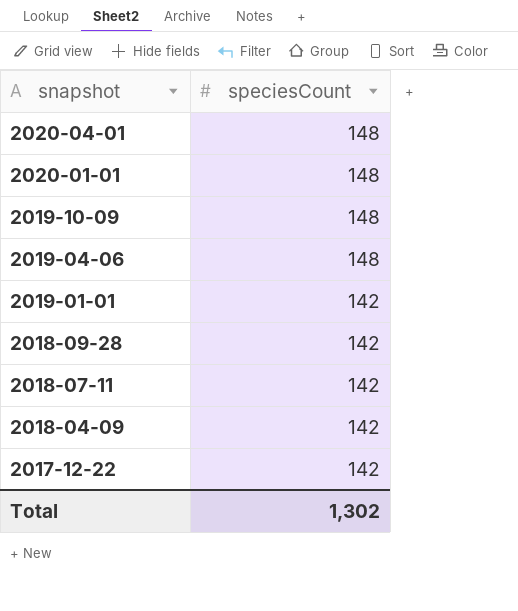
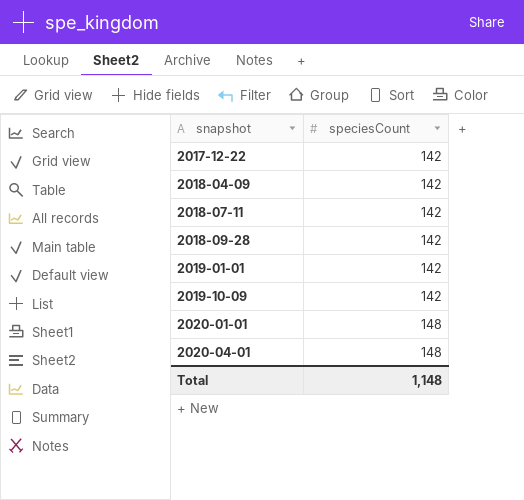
row order: snapshot descending -> snapshot ascending
row 2019-04-06: 148 -> none
2019-10-09 | speciesCount: 148 -> 142
Total | speciesCount: 1,302 -> 1,148

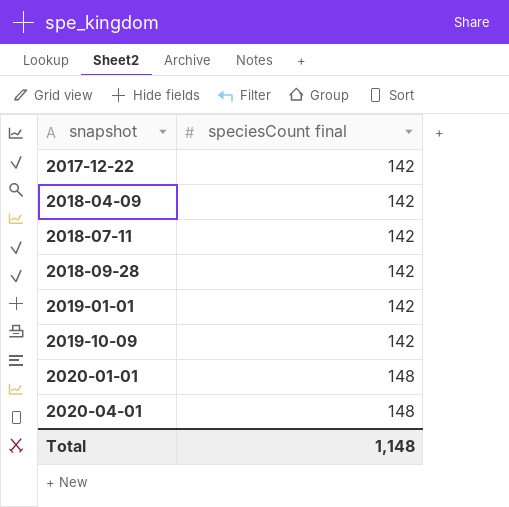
column name: speciesCount -> speciesCount final

